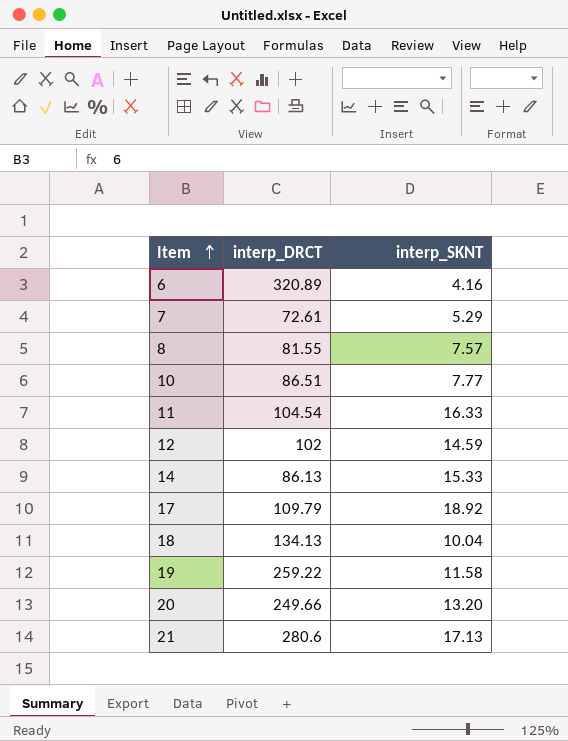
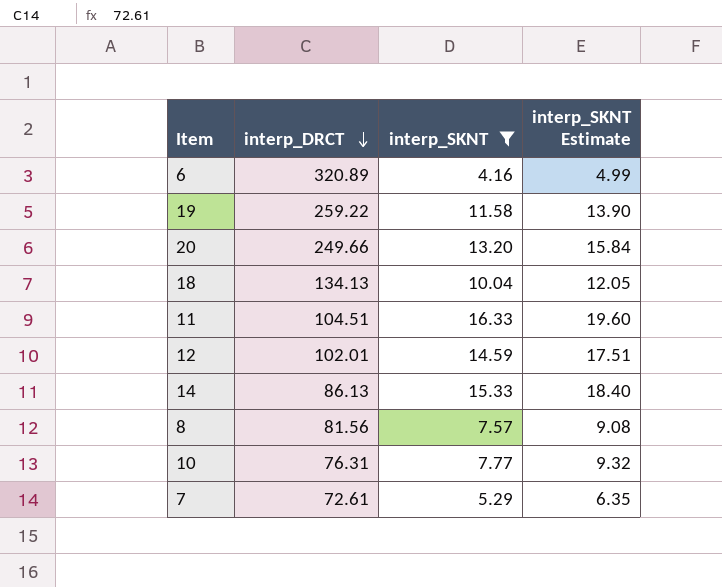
filter: none -> interp_SKNT <= 16.33
row order: Item ascending -> interp_DRCT descending
column interp_SKNT Estimate | formula: none -> [interp_SKNT] * 1.2
11 | interp_DRCT: 104.54 -> 104.51
12 | interp_DRCT: 102 -> 102.01
8 | interp_DRCT: 81.55 -> 81.56
10 | interp_DRCT: 86.51 -> 76.31

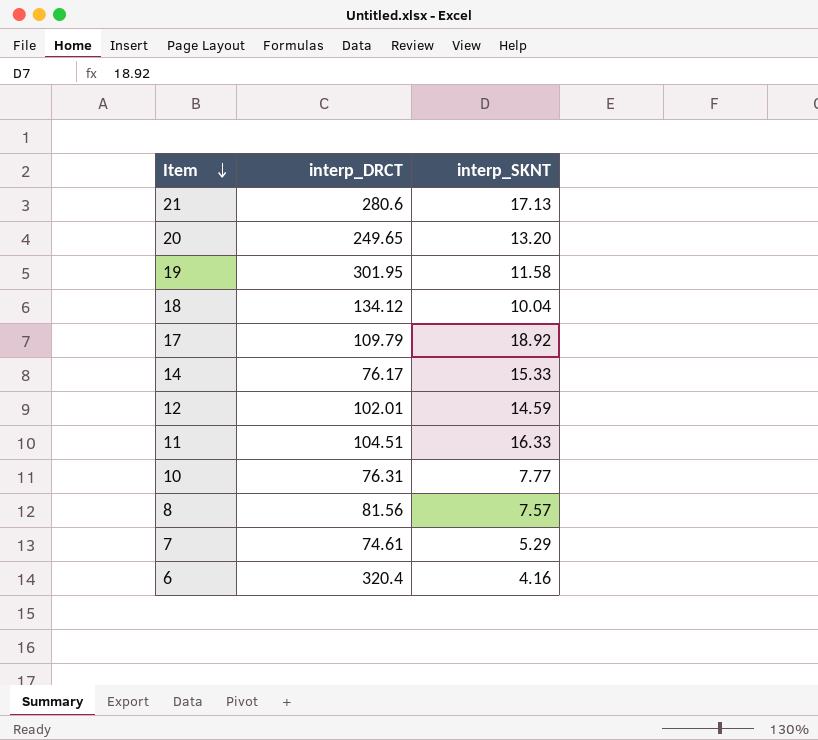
filter: interp_SKNT <= 16.33 -> none
row order: interp_DRCT descending -> Item descending
column interp_SKNT Estimate | formula: [interp_SKNT] * 1.2 -> none
20 | interp_DRCT: 249.66 -> 249.65
19 | interp_DRCT: 259.22 -> 301.95
18 | interp_DRCT: 134.13 -> 134.12
14 | interp_DRCT: 86.13 -> 76.17
7 | interp_DRCT: 72.61 -> 74.61
6 | interp_DRCT: 320.89 -> 320.4

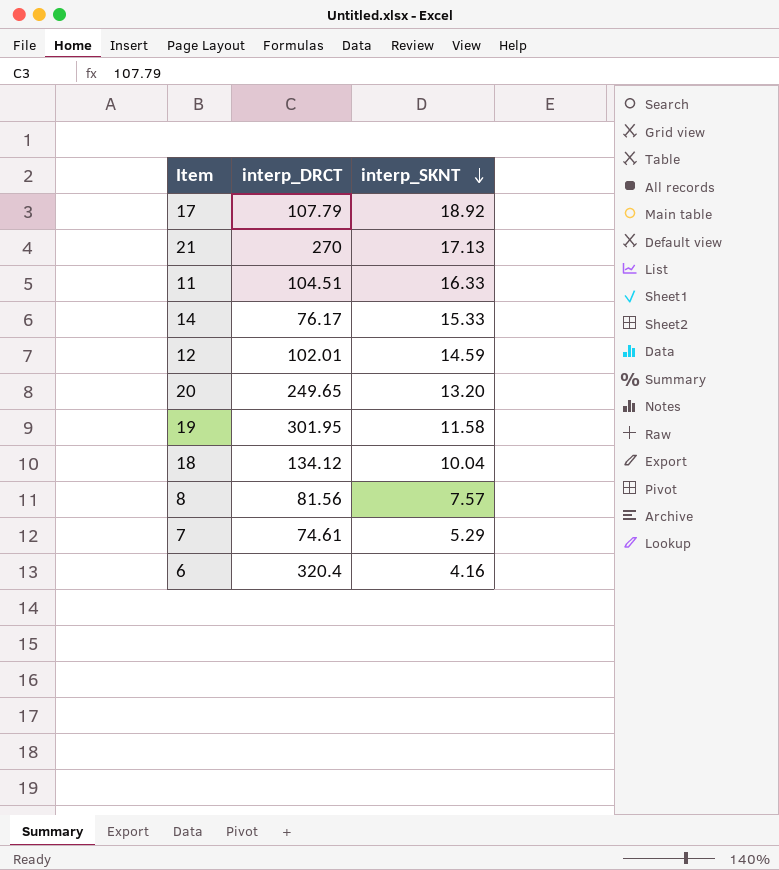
row order: Item descending -> interp_SKNT descending
row 10: 76.31 | 7.77 -> none
17 | interp_DRCT: 109.79 -> 107.79
21 | interp_DRCT: 280.6 -> 270

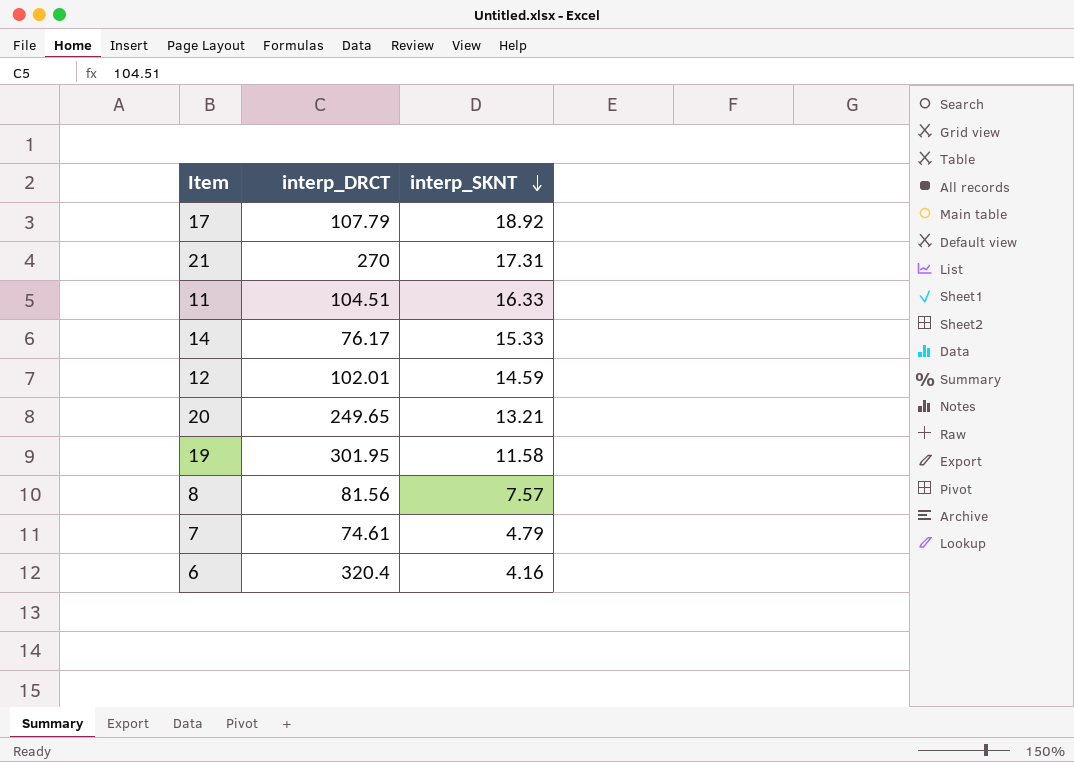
row 18: 134.12 | 10.04 -> none
21 | interp_SKNT: 17.13 -> 17.31
20 | interp_SKNT: 13.20 -> 13.21
7 | interp_SKNT: 5.29 -> 4.79

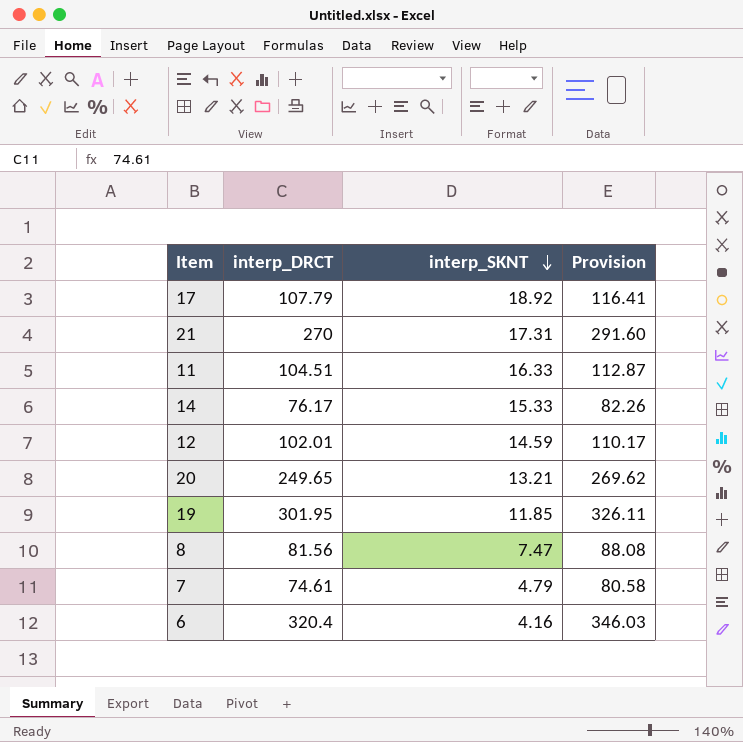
column Provision | formula: none -> [interp_DRCT] * 1.08
19 | interp_SKNT: 11.58 -> 11.85
8 | interp_SKNT: 7.57 -> 7.47

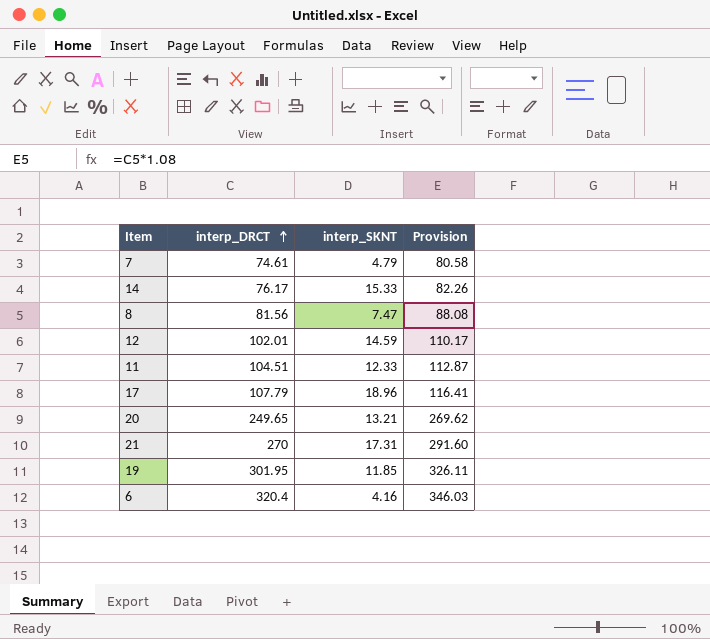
row order: interp_SKNT descending -> interp_DRCT ascending
11 | interp_SKNT: 16.33 -> 12.33
17 | interp_SKNT: 18.92 -> 18.96

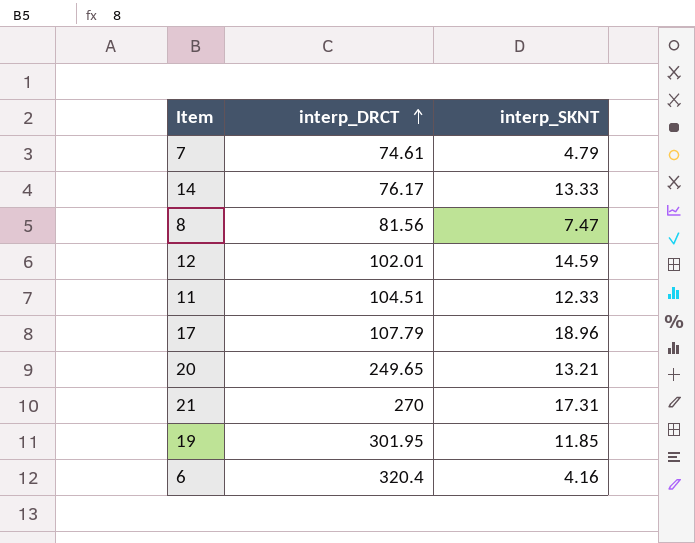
column Provision | formula: [interp_DRCT] * 1.08 -> none
14 | interp_SKNT: 15.33 -> 13.33

